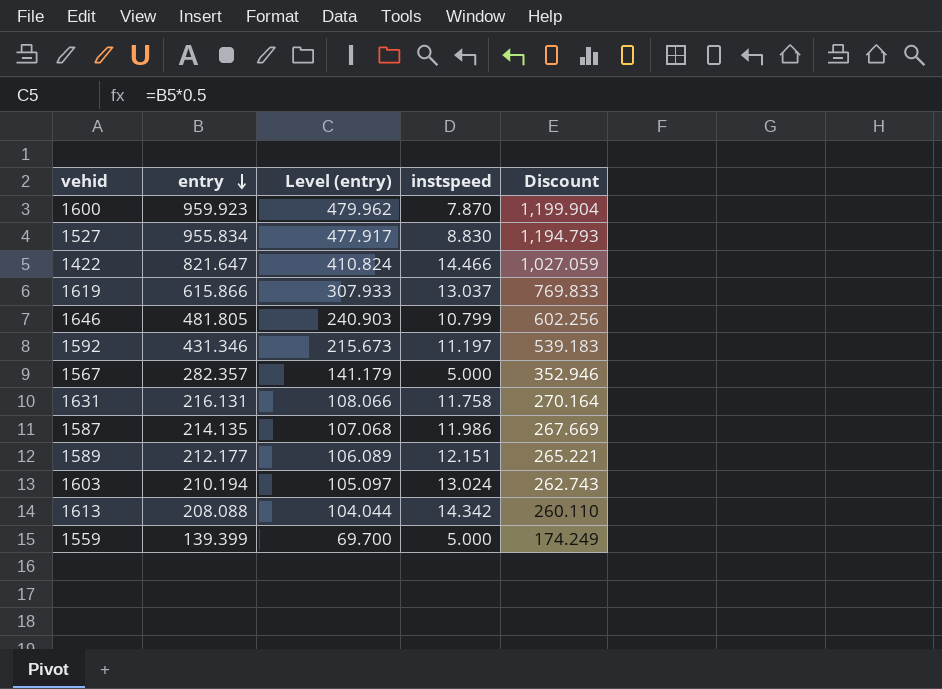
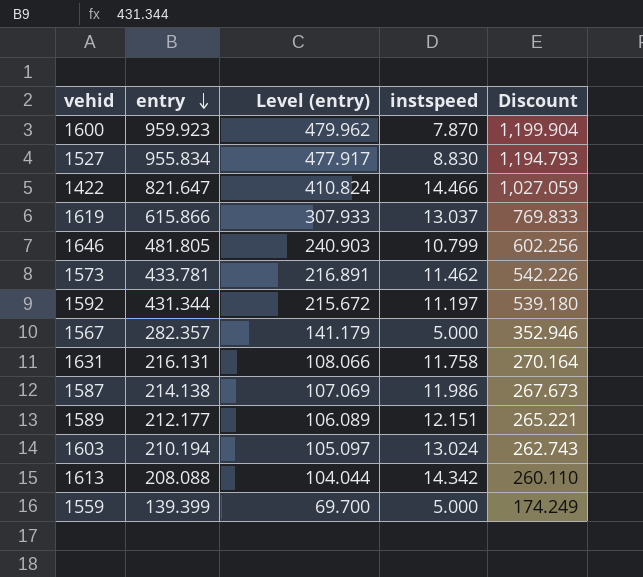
row 1573: none -> 433.781 | 216.891 | 11.462 | 542.226
1592 | entry: 431.346 -> 431.344
1592 | Level (entry): 215.673 -> 215.672
1592 | Discount: 539.183 -> 539.180
1587 | entry: 214.135 -> 214.138
1587 | Level (entry): 107.068 -> 107.069
1587 | Discount: 267.669 -> 267.673

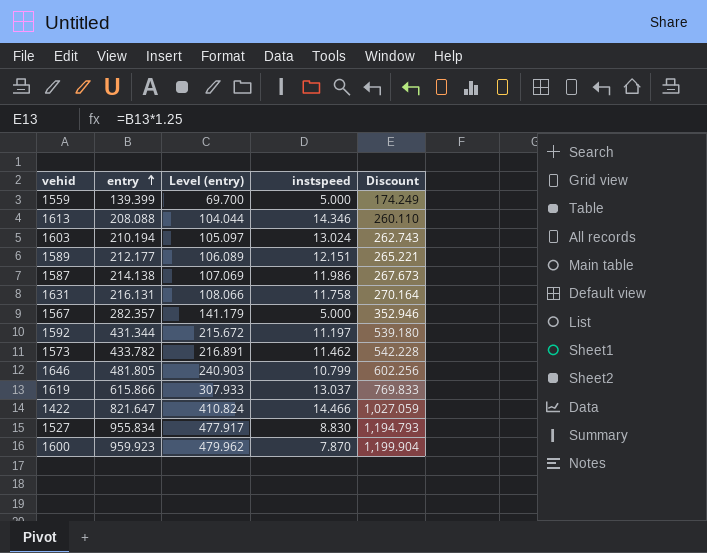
row order: entry descending -> entry ascending
1613 | instspeed: 14.342 -> 14.346
1573 | entry: 433.781 -> 433.782
1573 | Discount: 542.226 -> 542.228

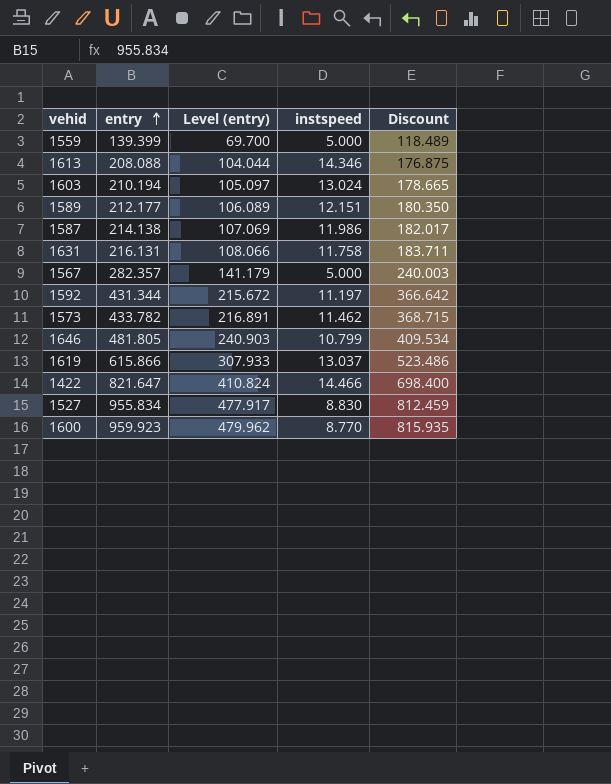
column Discount | formula: [entry] * 1.25 -> [entry] * 0.85
1600 | instspeed: 7.870 -> 8.770

